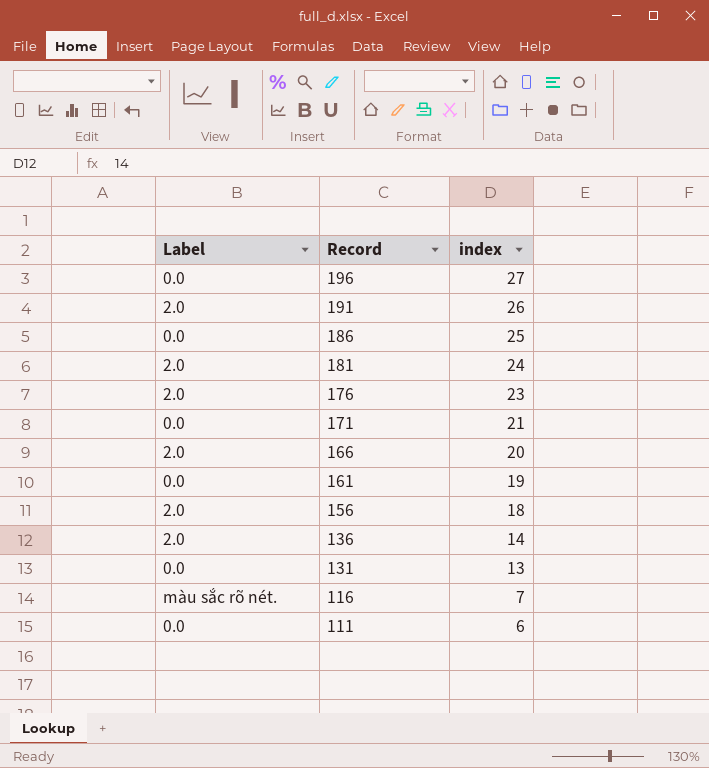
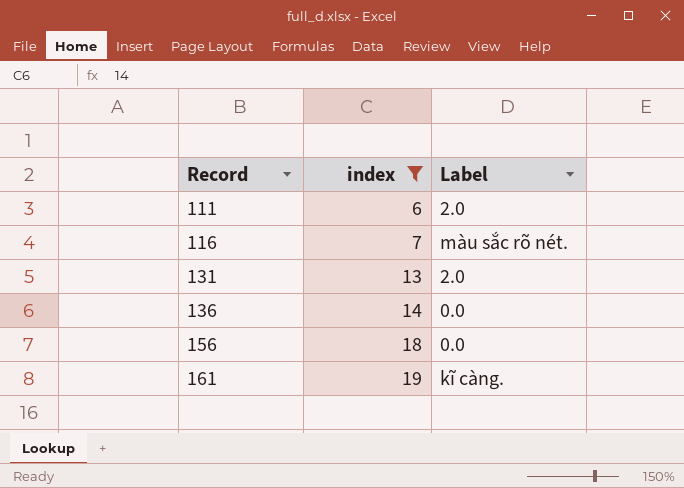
filter: none -> index <= 19
row order: Record descending -> Record ascending
column Label | position: 1 -> 3
111 | Label: 0.0 -> 2.0
131 | Label: 0.0 -> 2.0
136 | Label: 2.0 -> 0.0
156 | Label: 2.0 -> 0.0
161 | Label: 0.0 -> kĩ càng.

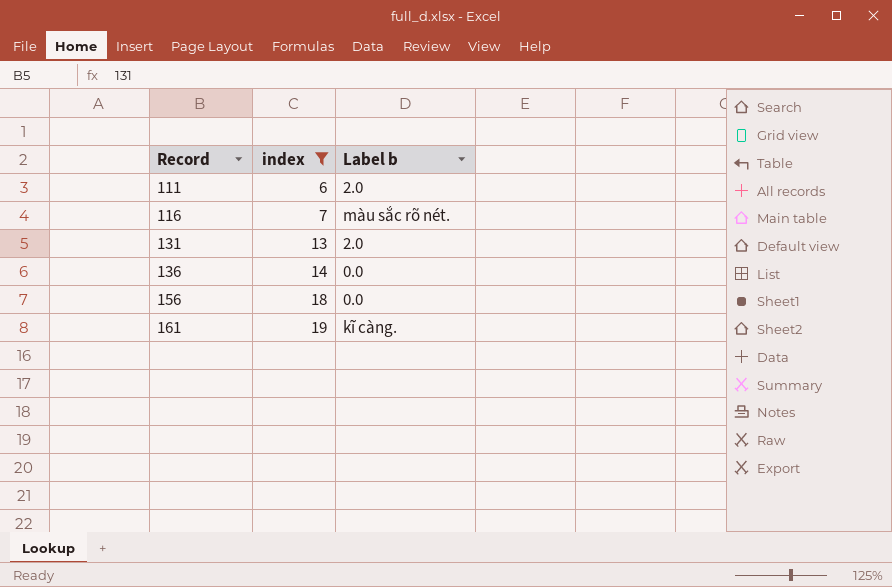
column name: Label -> Label b

